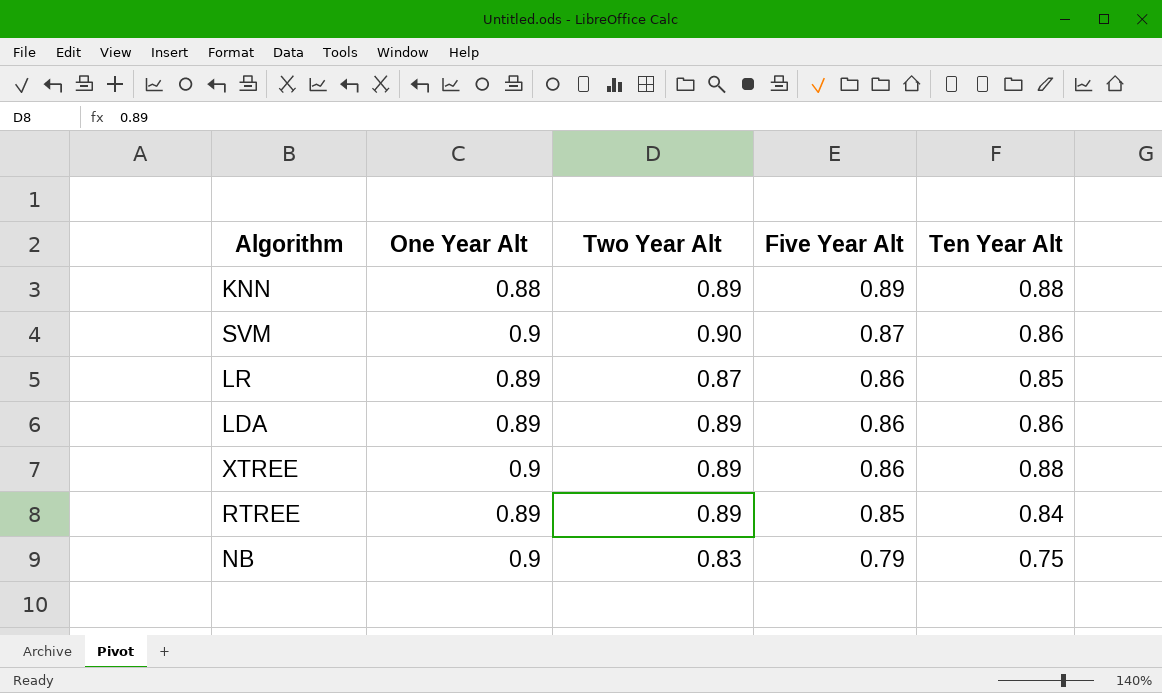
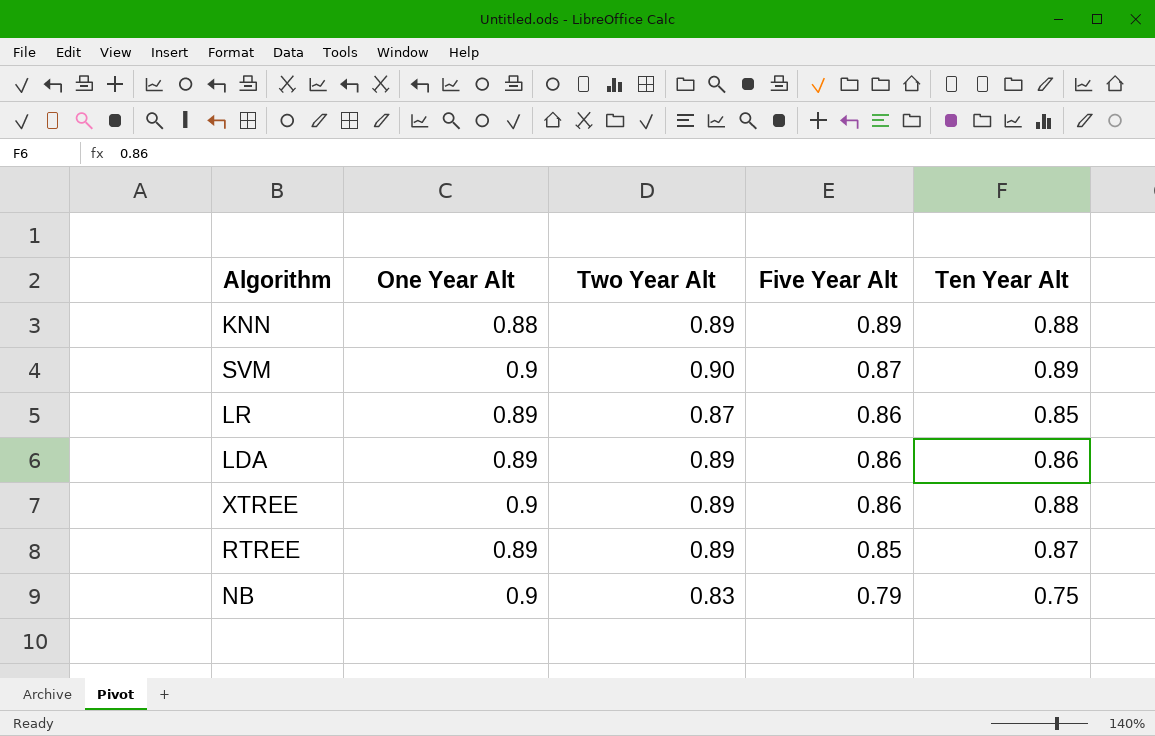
SVM | Ten Year Alt: 0.86 -> 0.89
RTREE | Ten Year Alt: 0.84 -> 0.87

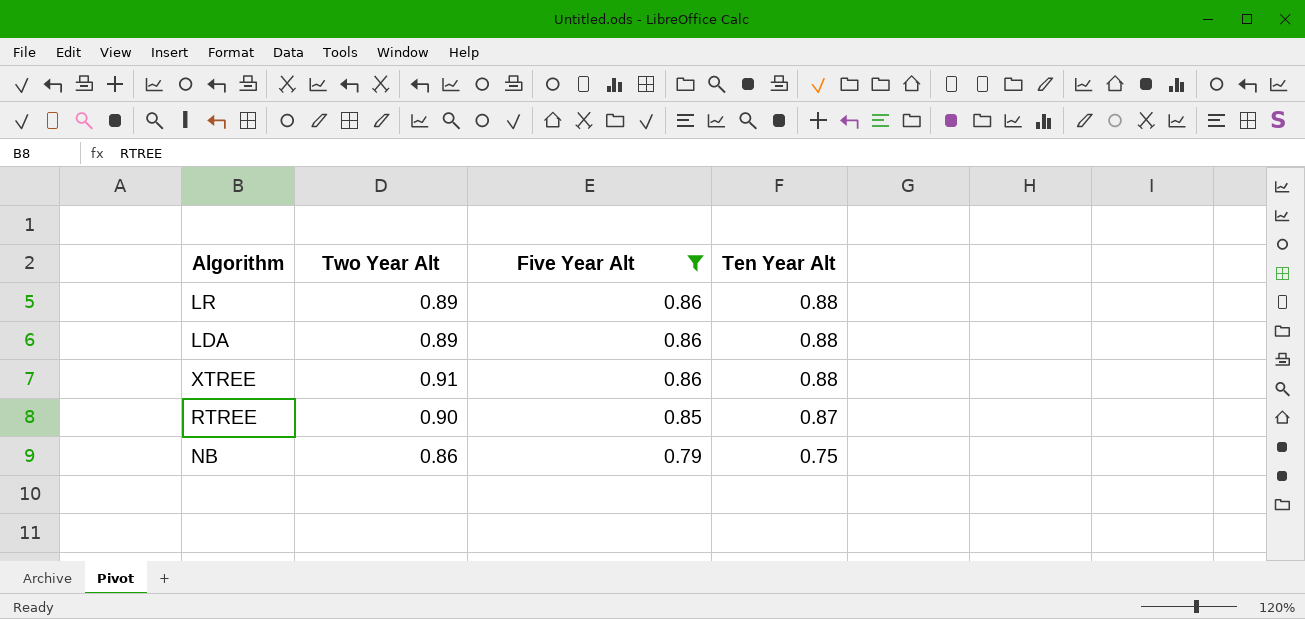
filter: none -> Five Year Alt <= 0.86
column One Year Alt | position: 2 -> none
LR | Two Year Alt: 0.87 -> 0.89
LR | Ten Year Alt: 0.85 -> 0.88
LDA | Ten Year Alt: 0.86 -> 0.88
XTREE | Two Year Alt: 0.89 -> 0.91
RTREE | Two Year Alt: 0.89 -> 0.90
NB | Two Year Alt: 0.83 -> 0.86

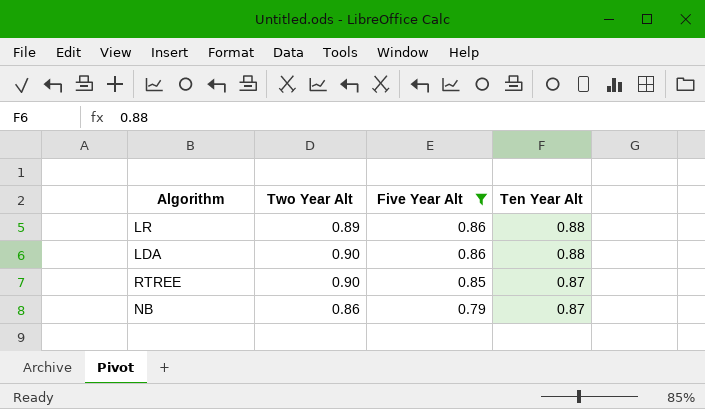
row XTREE: 0.91 | 0.86 | 0.88 -> none
LDA | Two Year Alt: 0.89 -> 0.90
NB | Ten Year Alt: 0.75 -> 0.87

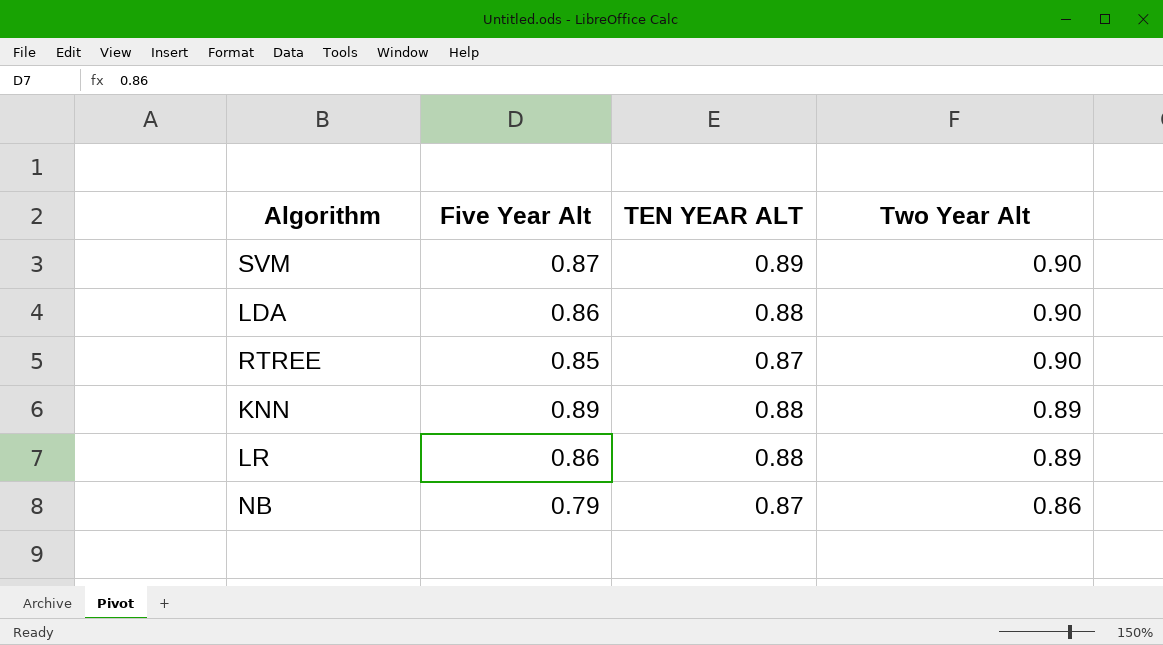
filter: Five Year Alt <= 0.86 -> none
row order: Five Year Alt descending -> Two Year Alt descending
column name: Ten Year Alt -> TEN YEAR ALT
column Two Year Alt | position: 2 -> 4

